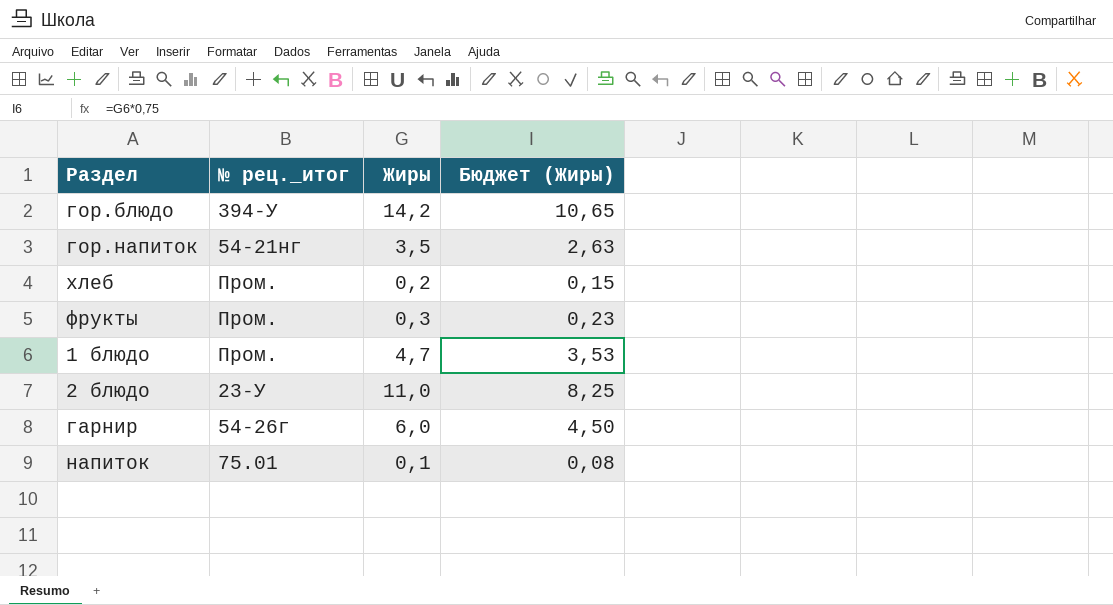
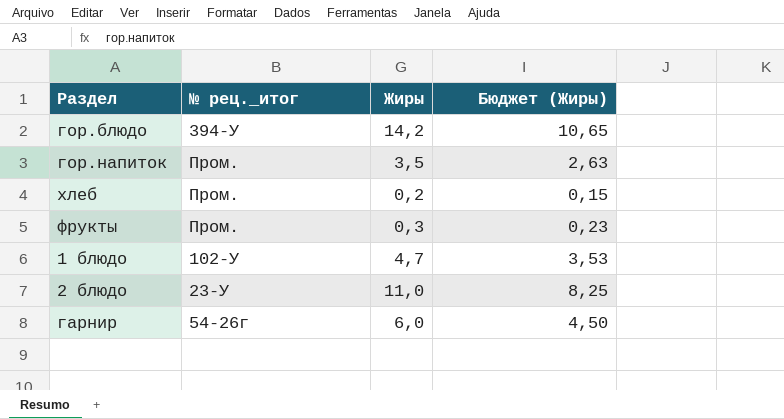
row напиток: 75.01 | 0,1 | 0,08 -> none
гор.напиток | № рец._итог: 54-21нг -> Пром.
1 блюдо | № рец._итог: Пром. -> 102-У

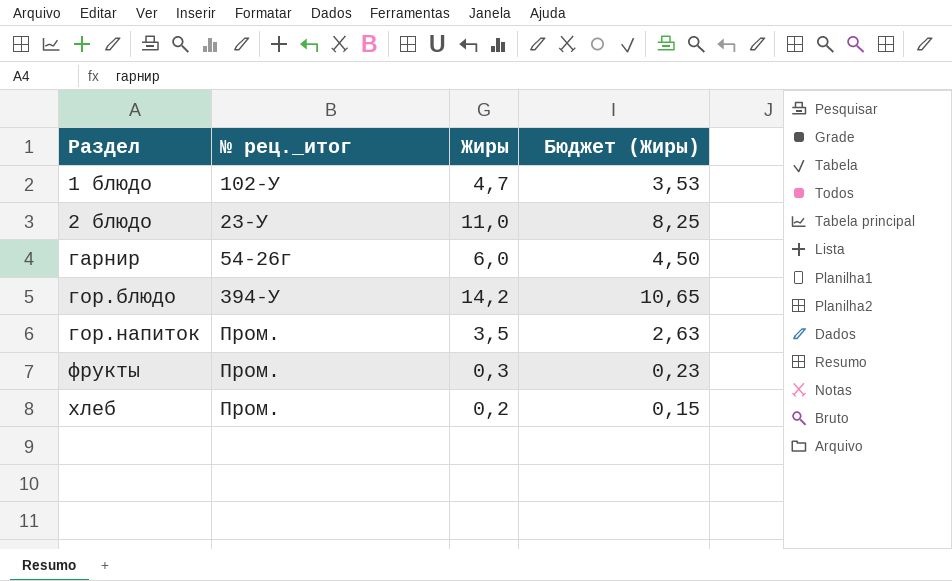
row order: none -> Раздел ascending

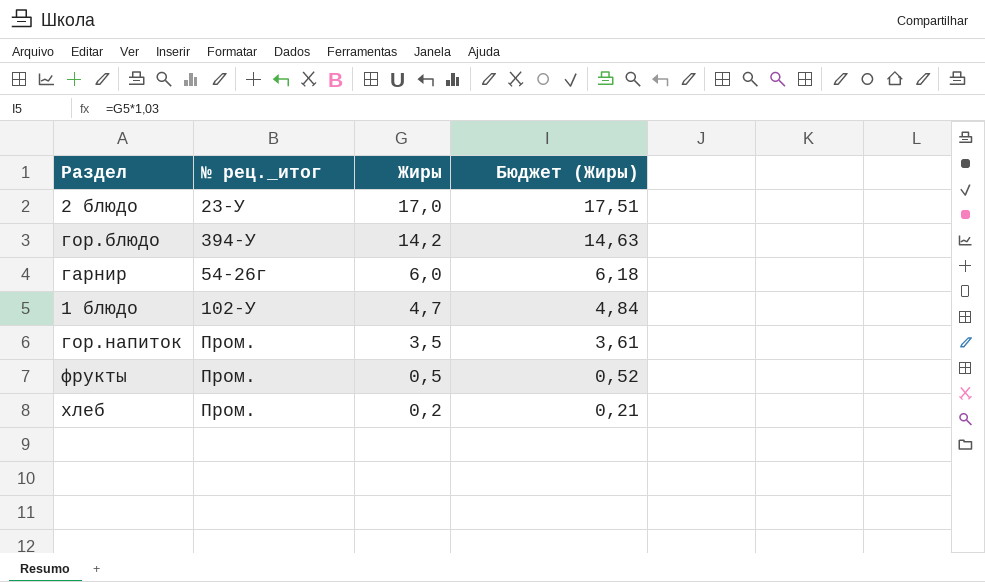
row order: Раздел ascending -> Жиры descending
column Бюджет (Жиры) | formula: [Жиры] * 0,75 -> [Жиры] * 1,03
2 блюдо | Жиры: 11,0 -> 17,0
фрукты | Жиры: 0,3 -> 0,5

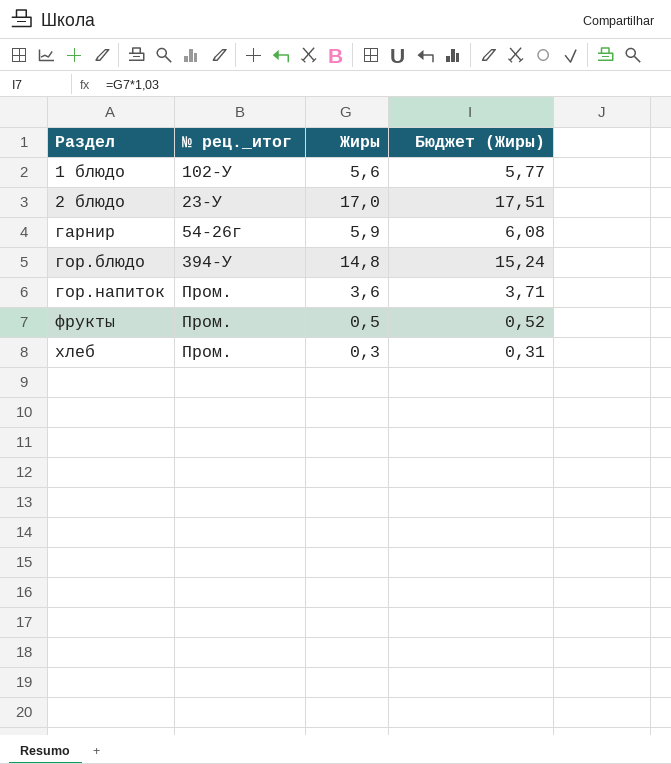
row order: Жиры descending -> Раздел ascending
1 блюдо | Жиры: 4,7 -> 5,6
1 блюдо | Бюджет (Жиры): 4,84 -> 5,77
гарнир | Жиры: 6,0 -> 5,9
гарнир | Бюджет (Жиры): 6,18 -> 6,08
гор.блюдо | Жиры: 14,2 -> 14,8
гор.блюдо | Бюджет (Жиры): 14,63 -> 15,24
гор.напиток | Жиры: 3,5 -> 3,6
гор.напиток | Бюджет (Жиры): 3,61 -> 3,71
хлеб | Жиры: 0,2 -> 0,3
хлеб | Бюджет (Жиры): 0,21 -> 0,31

